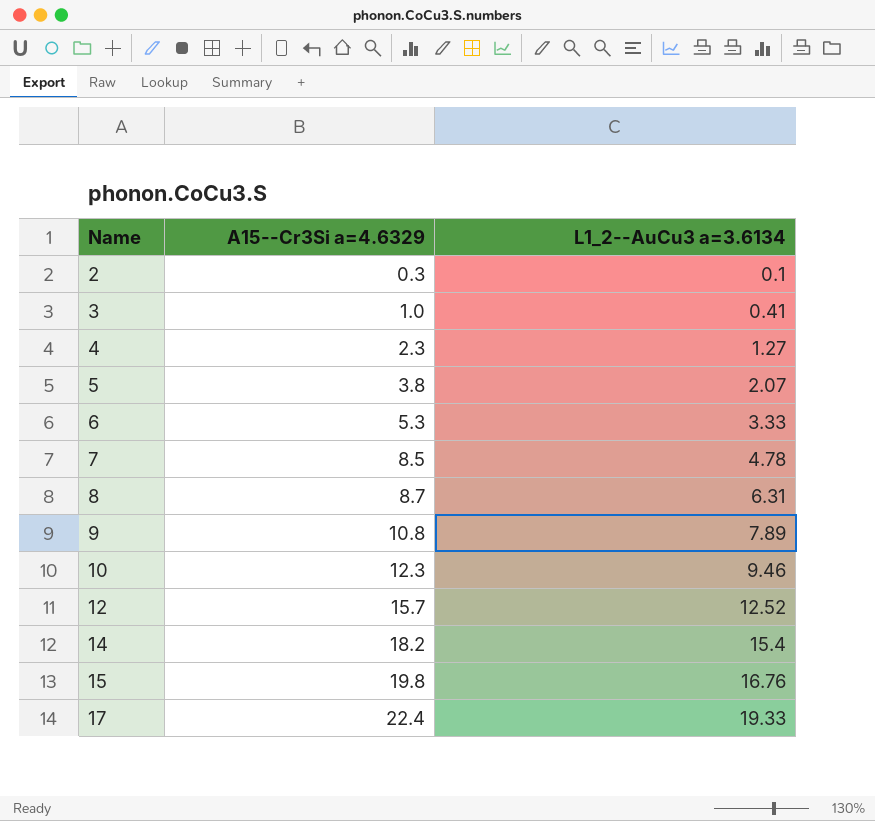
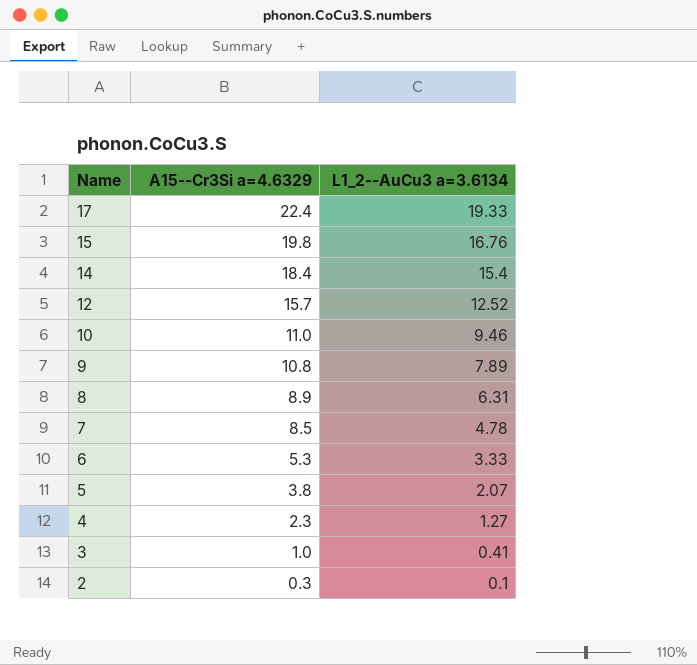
row order: Name ascending -> Name descending
14 | A15--Cr3Si a=4.6329: 18.2 -> 18.4
10 | A15--Cr3Si a=4.6329: 12.3 -> 11.0
8 | A15--Cr3Si a=4.6329: 8.7 -> 8.9

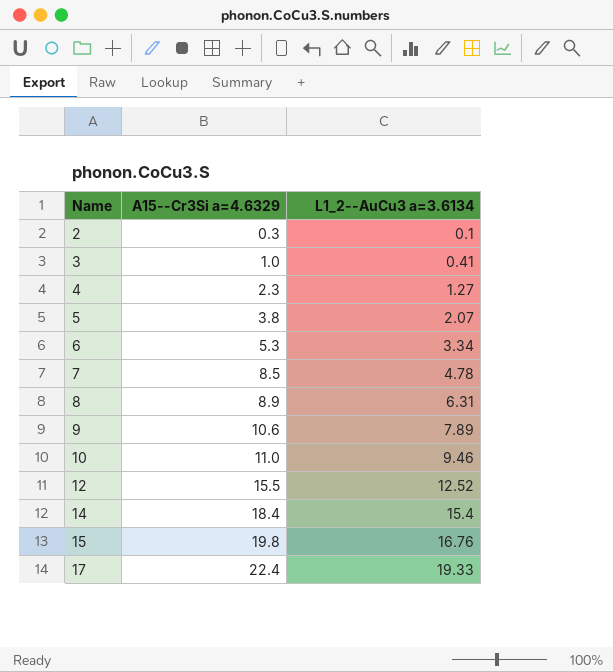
row order: Name descending -> Name ascending
6 | L1_2--AuCu3 a=3.6134: 3.33 -> 3.34
9 | A15--Cr3Si a=4.6329: 10.8 -> 10.6
12 | A15--Cr3Si a=4.6329: 15.7 -> 15.5

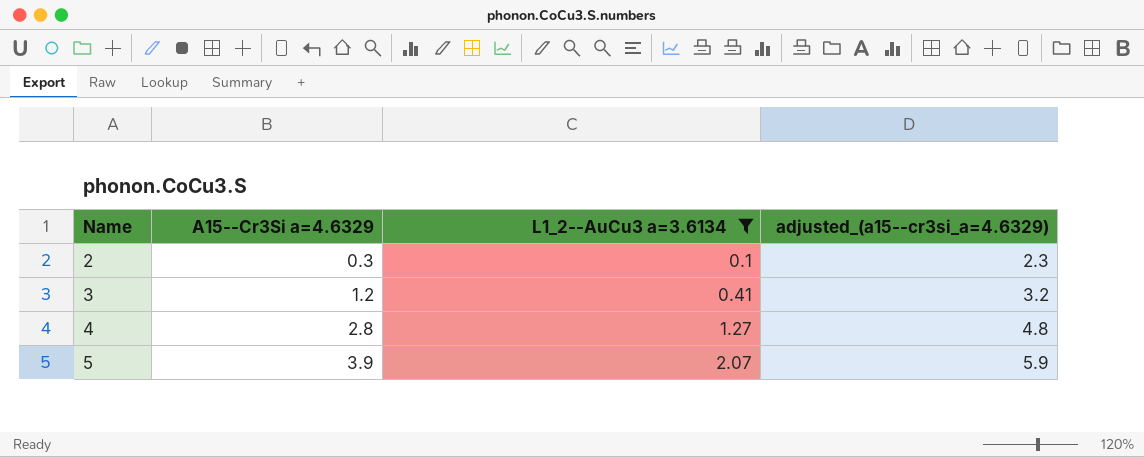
filter: none -> L1_2--AuCu3 a=3.6134 <= 2.07
column adjusted_(a15--cr3si_a=4.6329) | formula: none -> [A15--Cr3Si a=4.6329] + 2
3 | A15--Cr3Si a=4.6329: 1.0 -> 1.2
4 | A15--Cr3Si a=4.6329: 2.3 -> 2.8
5 | A15--Cr3Si a=4.6329: 3.8 -> 3.9

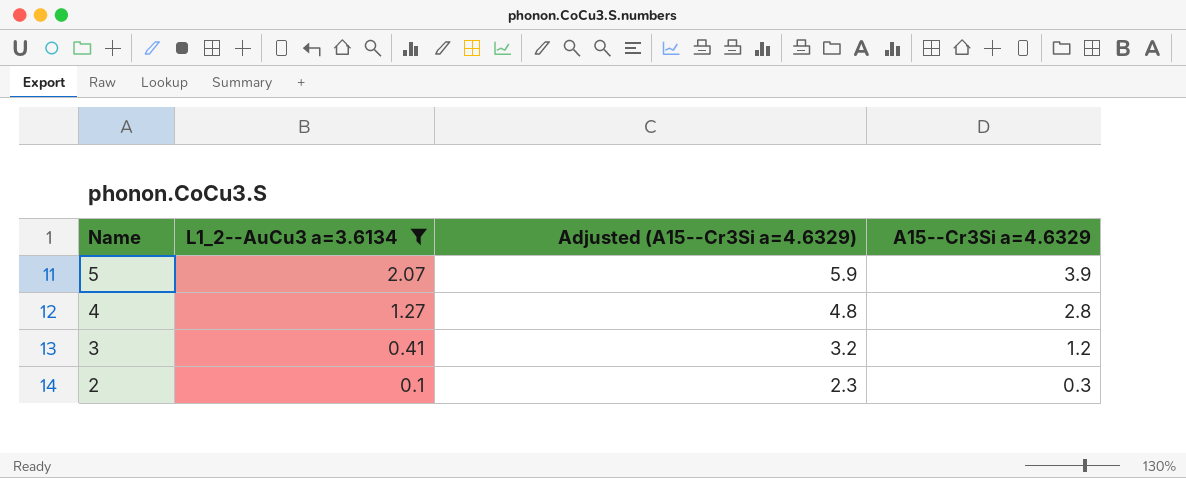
row order: Name ascending -> Name descending
column name: adjusted_(a15--cr3si_a=4.6329) -> Adjusted (A15--Cr3Si a=4.6329)
column A15--Cr3Si a=4.6329 | position: 2 -> 4

